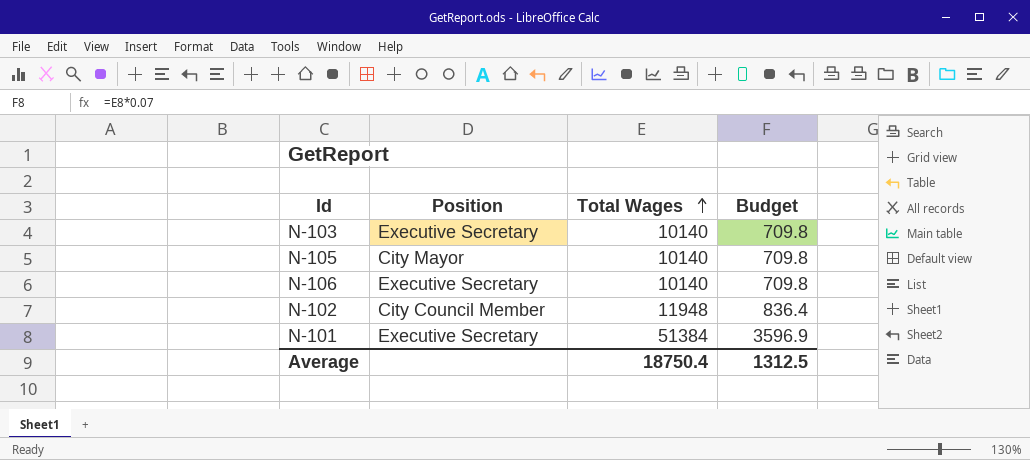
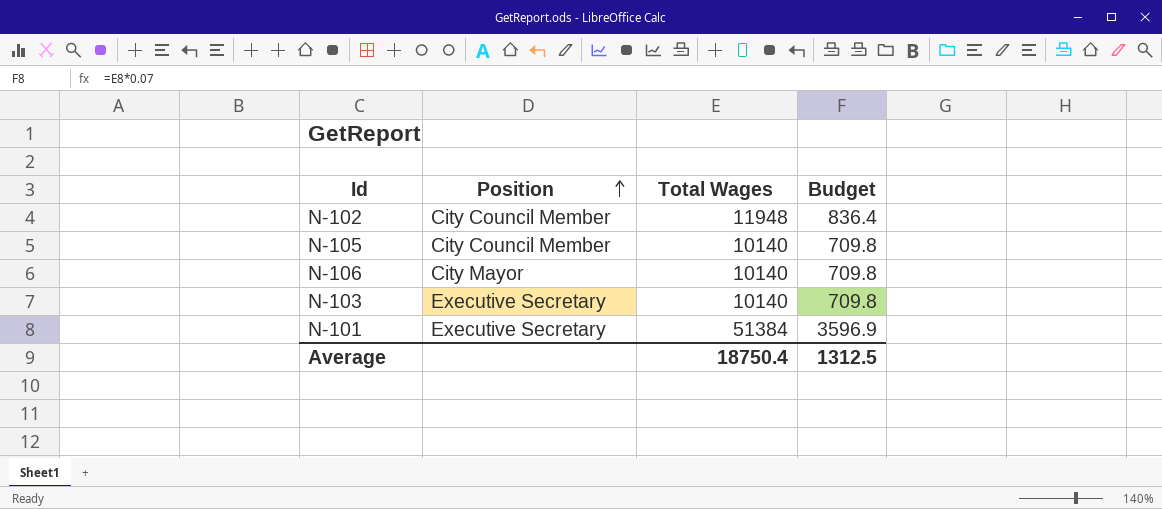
row order: Total Wages ascending -> Position ascending
N-105 | Position: City Mayor -> City Council Member
N-106 | Position: Executive Secretary -> City Mayor

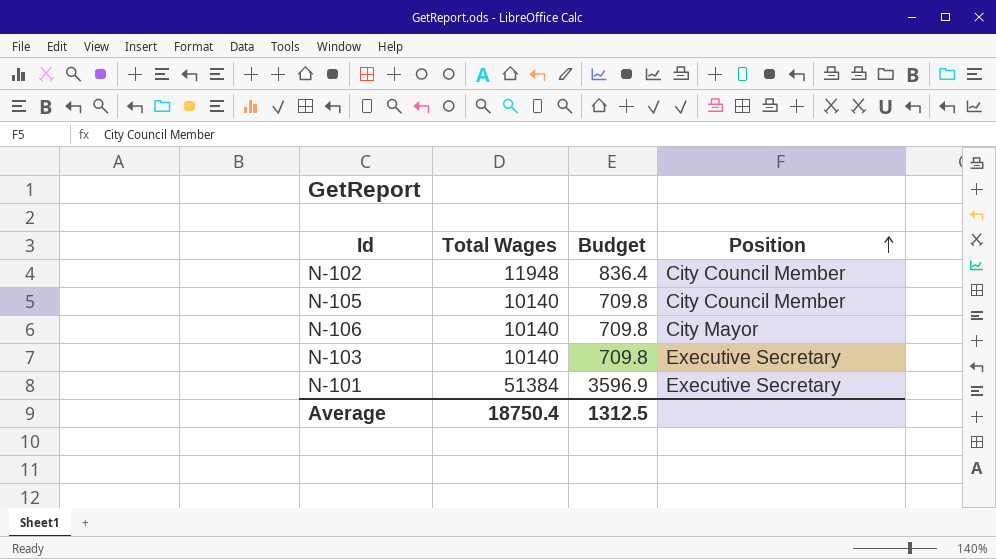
column Position | position: 2 -> 4

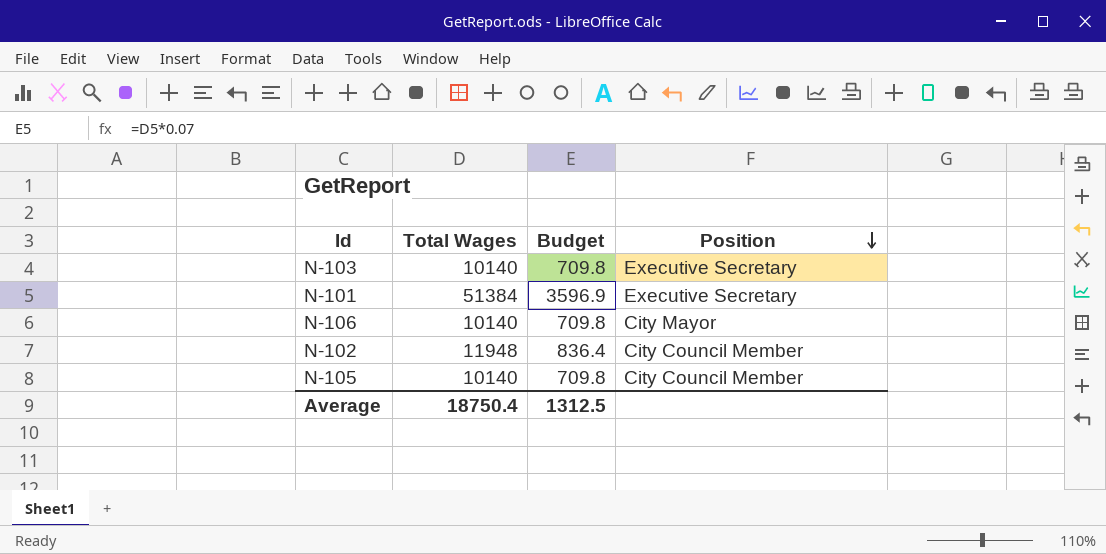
row order: Position ascending -> Position descending

